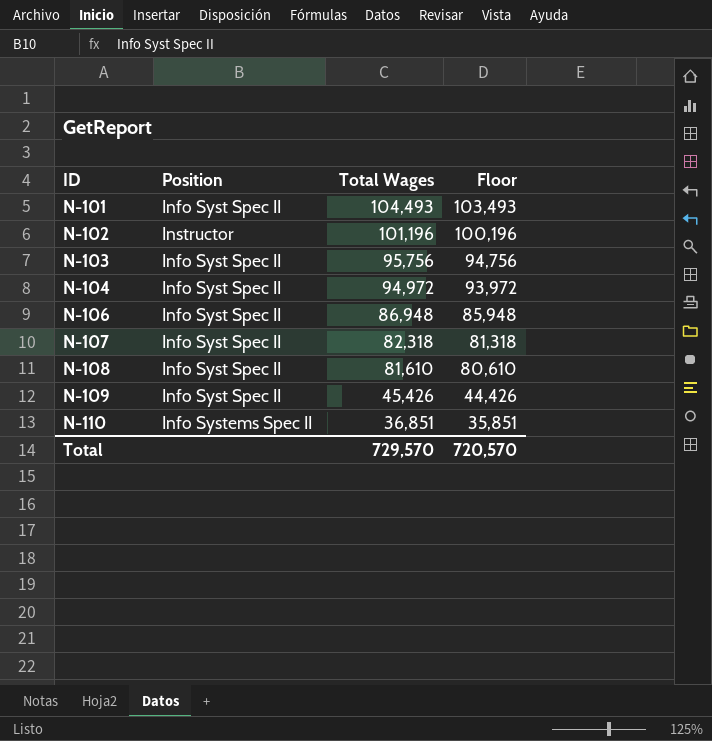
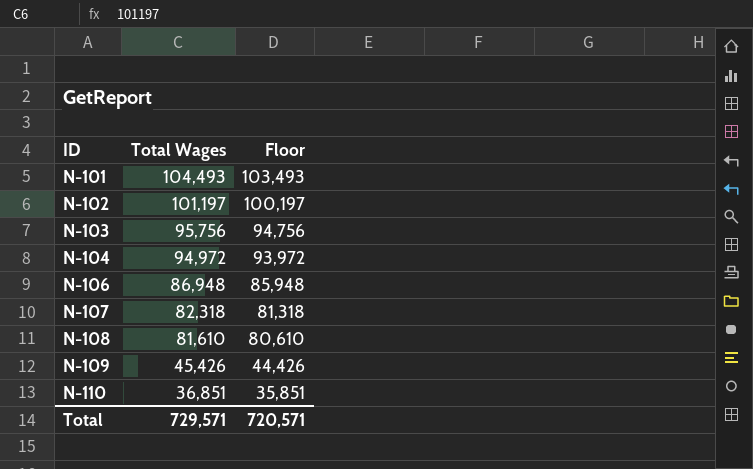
column Position | position: 2 -> none
N-102 | Total Wages: 101,196 -> 101,197
N-102 | Floor: 100,196 -> 100,197
Total | Total Wages: 729,570 -> 729,571
Total | Floor: 720,570 -> 720,571

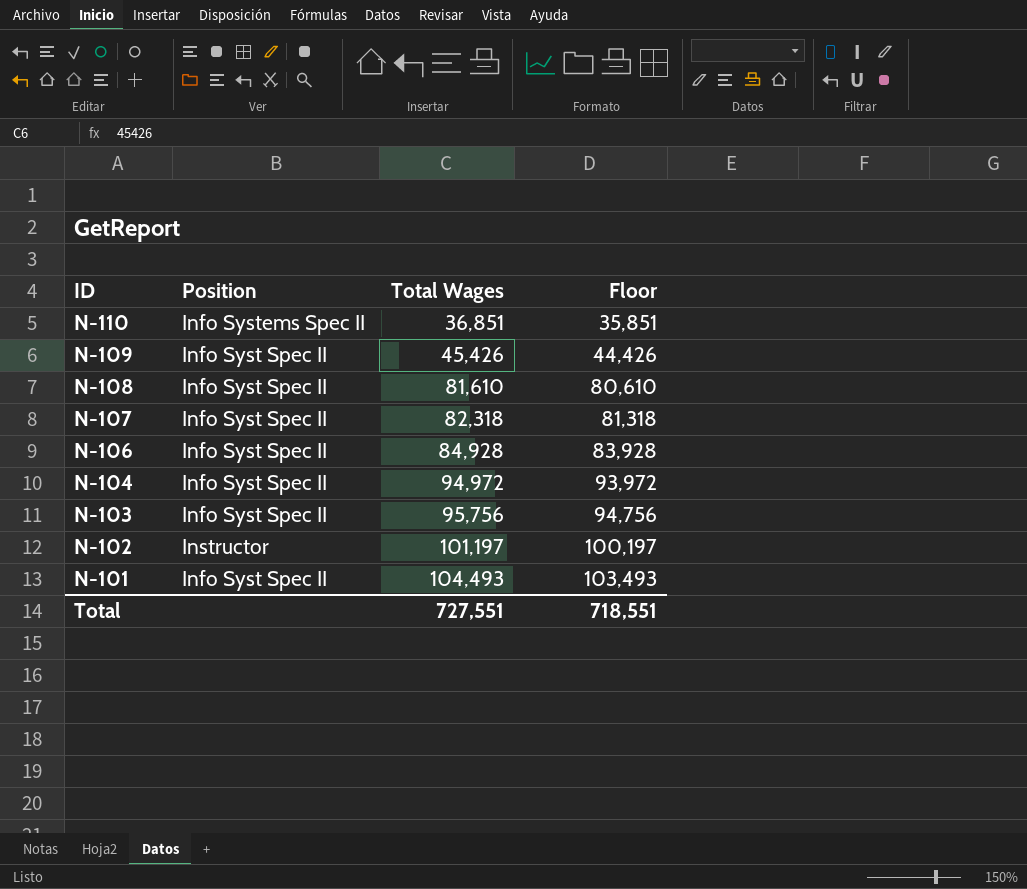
row order: ID ascending -> ID descending
column Position | position: none -> 2
N-106 | Total Wages: 86,948 -> 84,928
N-106 | Floor: 85,948 -> 83,928
Total | Total Wages: 729,571 -> 727,551
Total | Floor: 720,571 -> 718,551

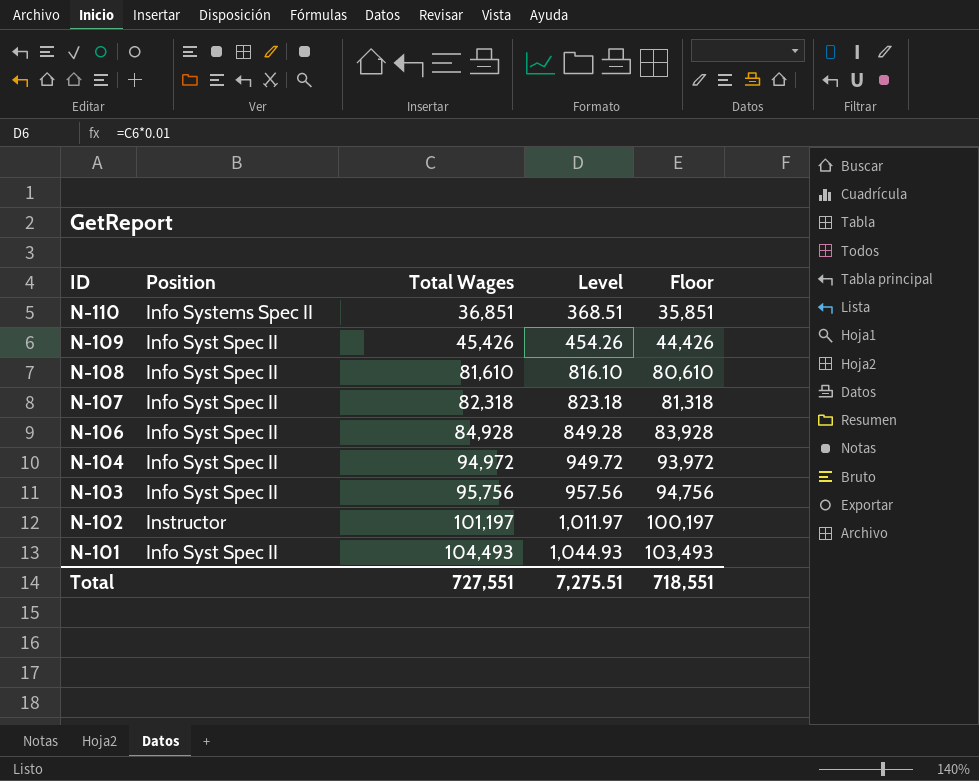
column Level | formula: none -> [Total Wages] * 0.01

